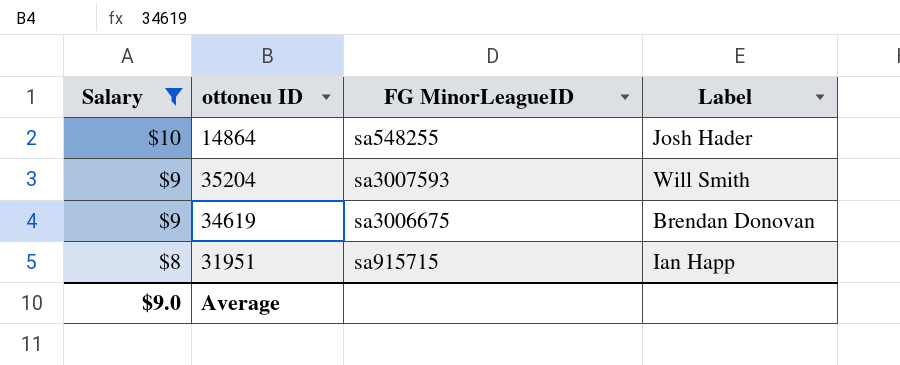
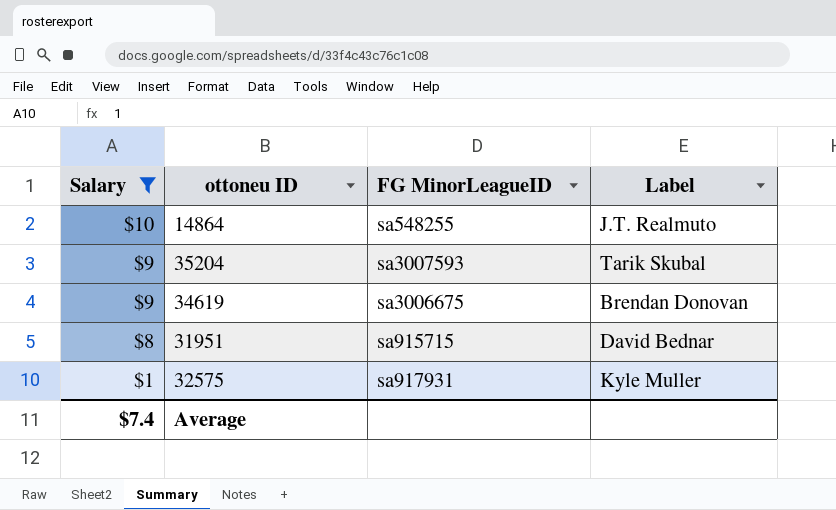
14864 | Label: Josh Hader -> J.T. Realmuto
35204 | Label: Will Smith -> Tarik Skubal
31951 | Label: Ian Happ -> David Bednar
row 32575: none -> $1 | sa917931 | Kyle Muller
Average | Salary: $9.0 -> $7.4

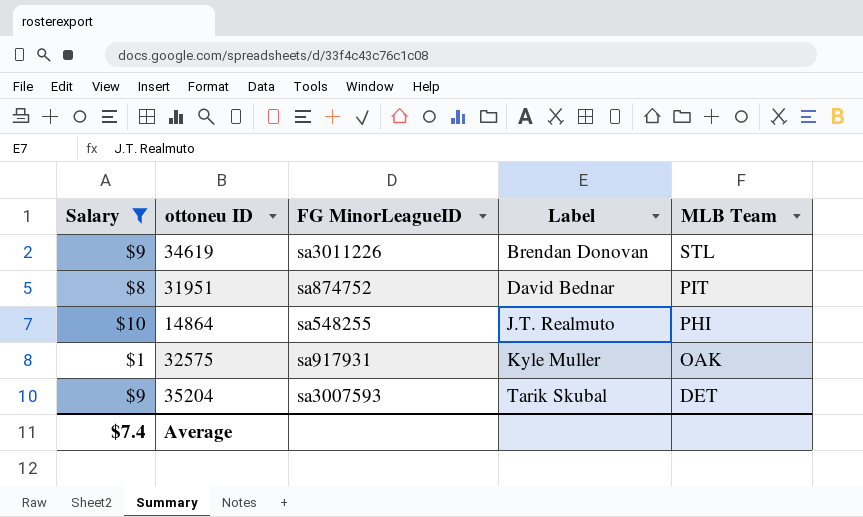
row order: Salary descending -> Label ascending
column MLB Team | position: none -> 5
34619 | FG MinorLeagueID: sa3006675 -> sa3011226
31951 | FG MinorLeagueID: sa915715 -> sa874752

